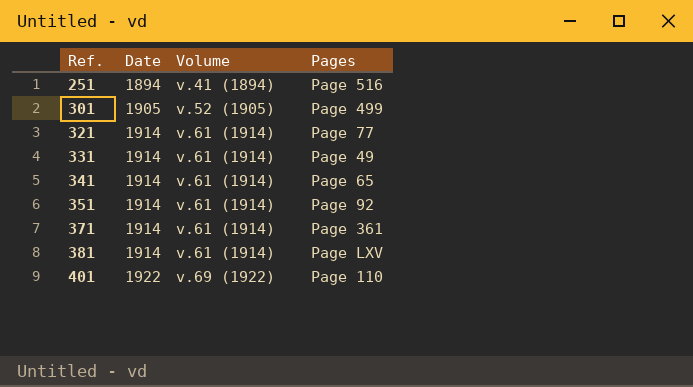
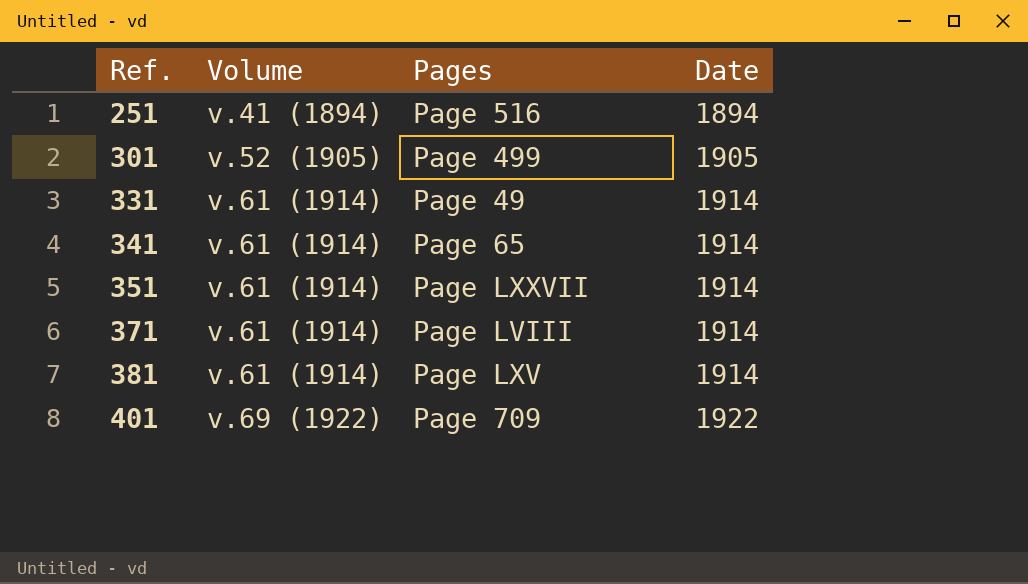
column Date | position: 2 -> 4
row 321: 1914 | v.61 (1914) | Page 77 -> none
351 | Pages: Page 92 -> Page LXXVII
371 | Pages: Page 361 -> Page LVIII
401 | Pages: Page 110 -> Page 709

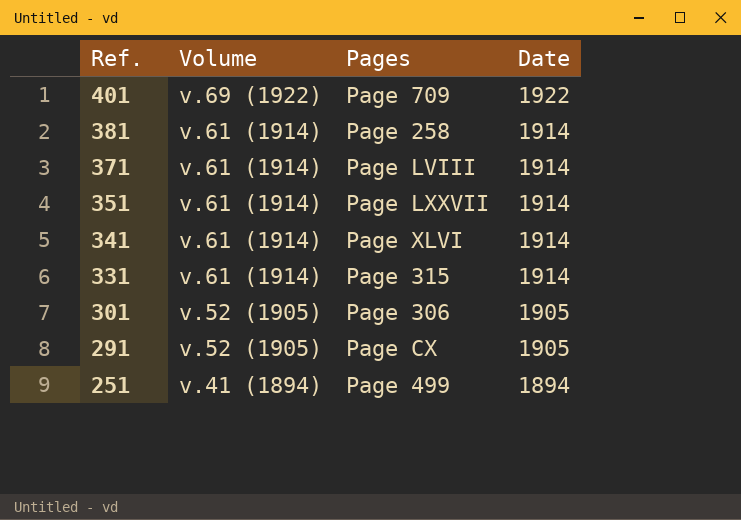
row order: Ref. ascending -> Ref. descending
381 | Pages: Page LXV -> Page 258
341 | Pages: Page 65 -> Page XLVI
331 | Pages: Page 49 -> Page 315
301 | Pages: Page 499 -> Page 306
row 291: none -> v.52 (1905) | Page CX | 1905
251 | Pages: Page 516 -> Page 499

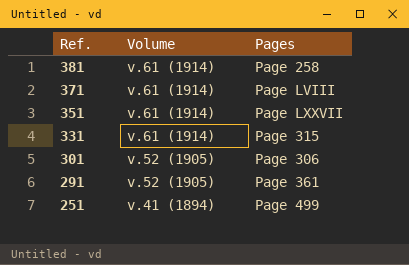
column Date | position: 4 -> none
row 401: v.69 (1922) | Page 709 | 1922 -> none
row 341: v.61 (1914) | Page XLVI | 1914 -> none
291 | Pages: Page CX -> Page 361

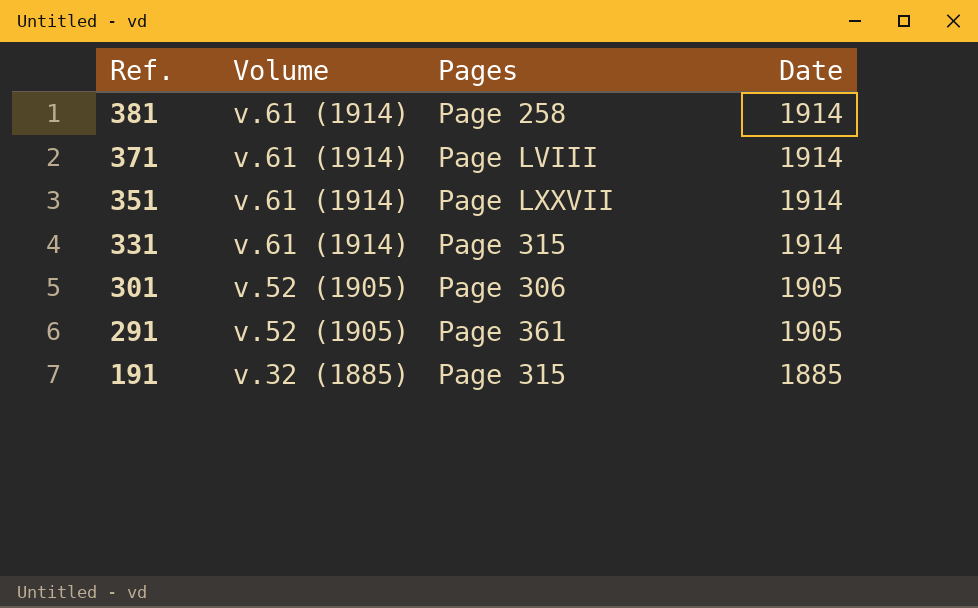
column Date | position: none -> 4
row 251: v.41 (1894) | Page 499 -> none
row 191: none -> v.32 (1885) | Page 315 | 1885

